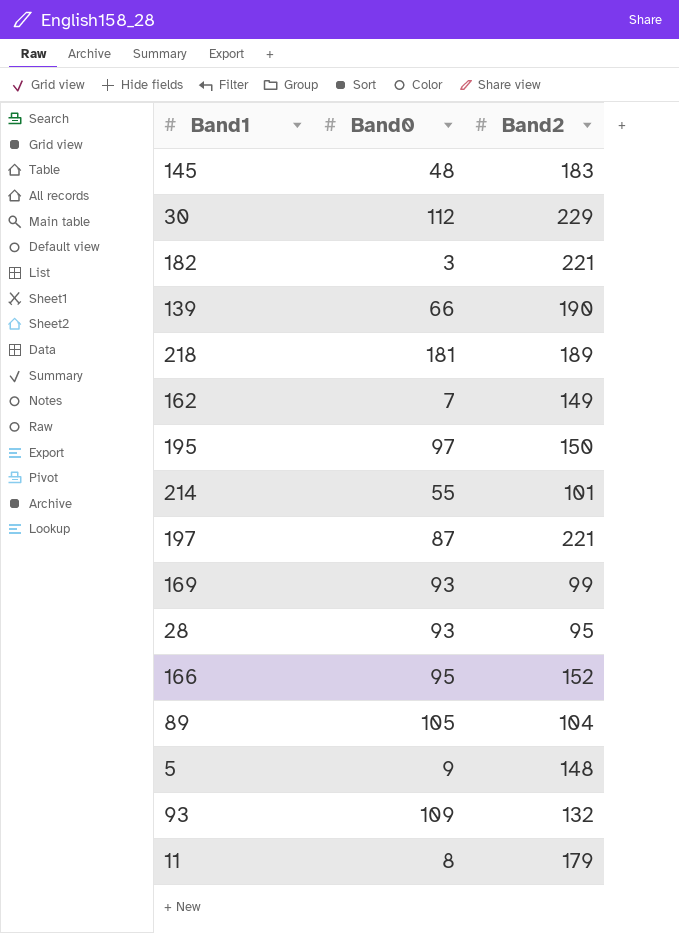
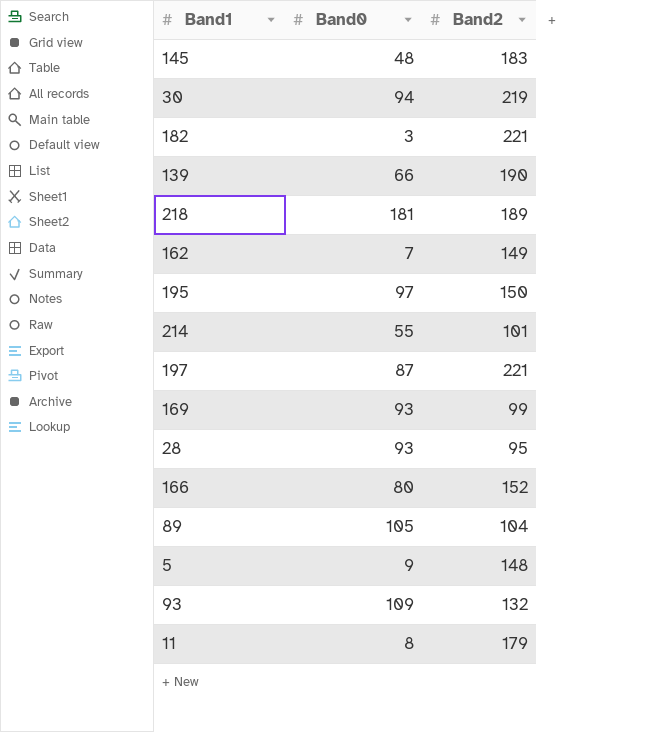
30 | Band0: 112 -> 94
30 | Band2: 229 -> 219
166 | Band0: 95 -> 80

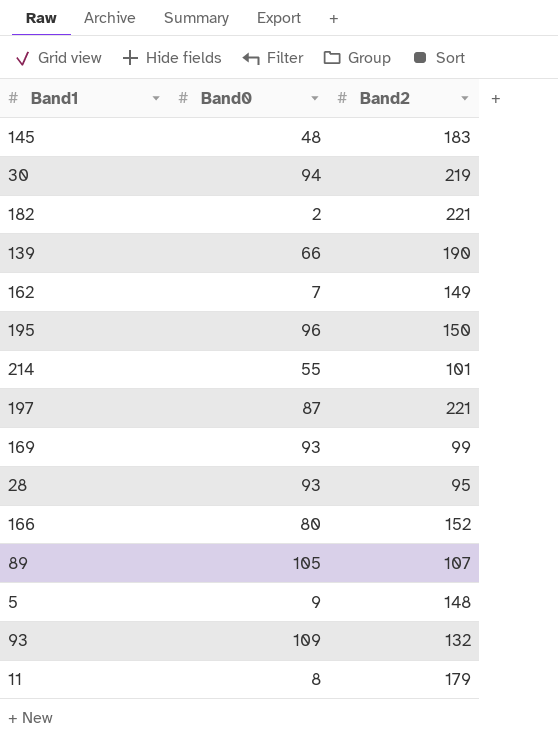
row 218: 181 | 189 -> none
182 | Band0: 3 -> 2
195 | Band0: 97 -> 96
89 | Band2: 104 -> 107

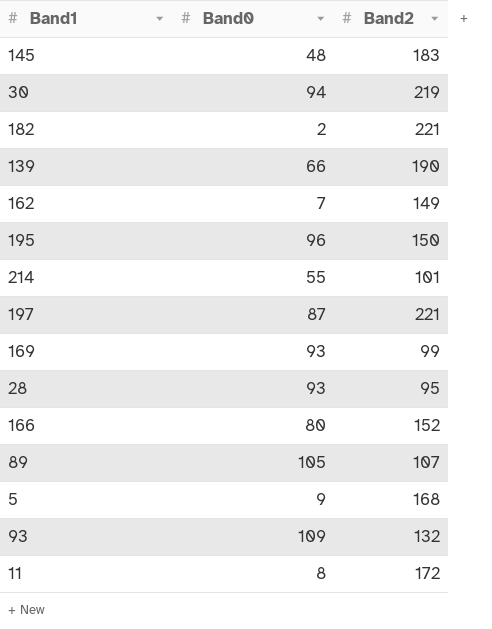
5 | Band2: 148 -> 168
11 | Band2: 179 -> 172

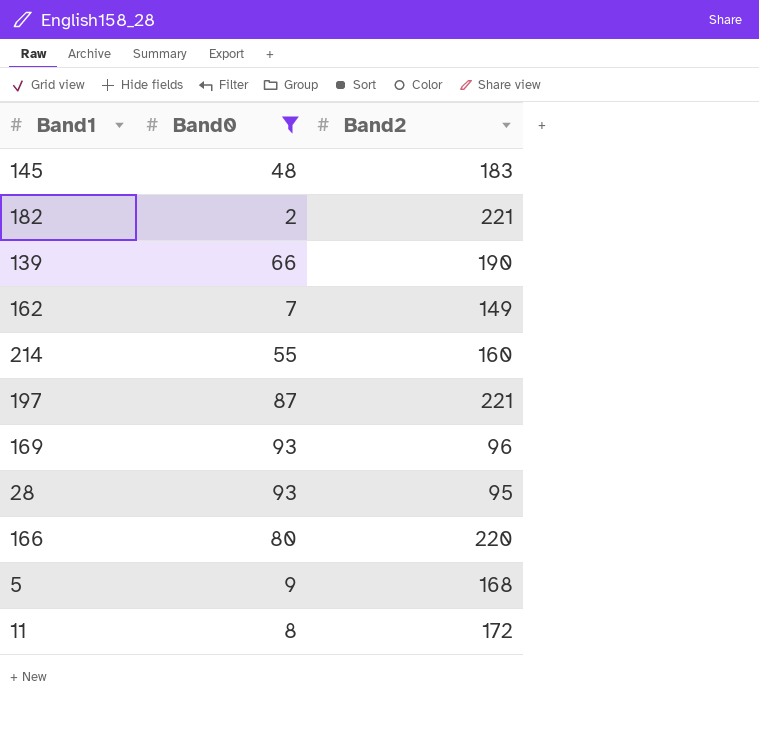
filter: none -> Band0 <= 93
214 | Band2: 101 -> 160
169 | Band2: 99 -> 96
166 | Band2: 152 -> 220

